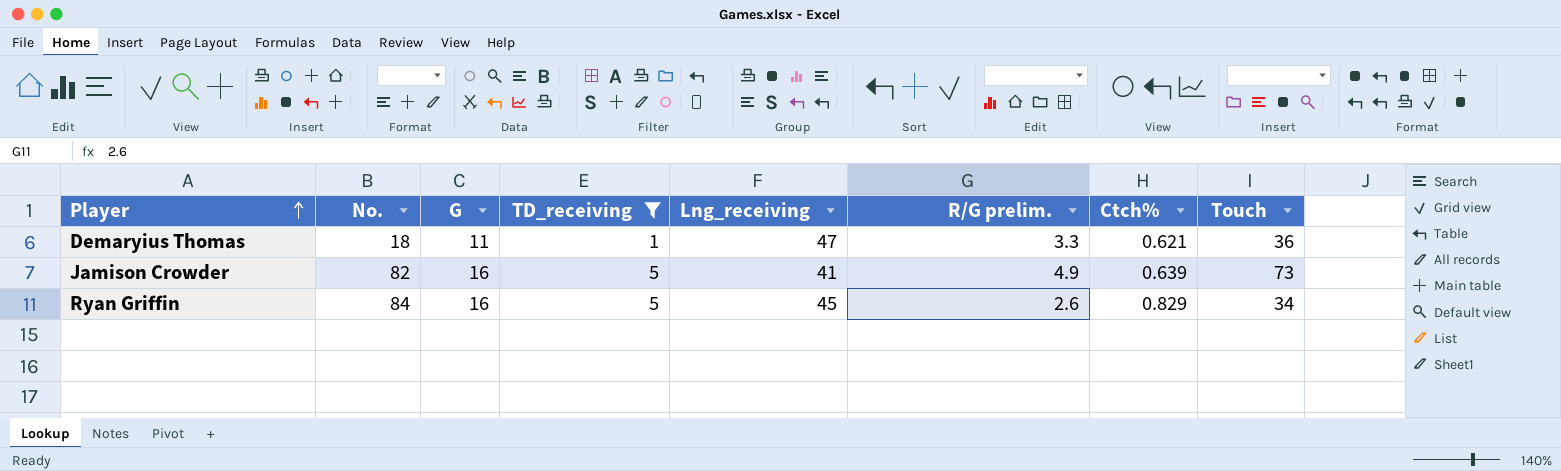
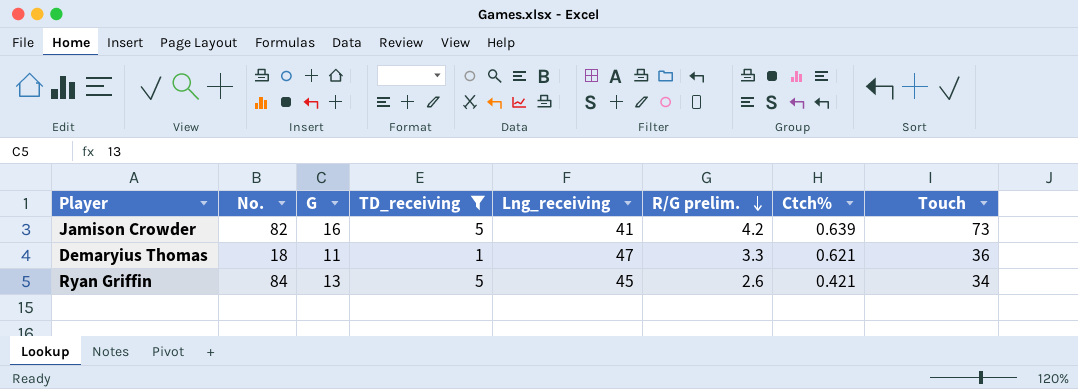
row order: Player ascending -> R/G prelim. descending
Jamison Crowder | R/G prelim.: 4.9 -> 4.2
Ryan Griffin | G: 16 -> 13
Ryan Griffin | Ctch%: 0.829 -> 0.421

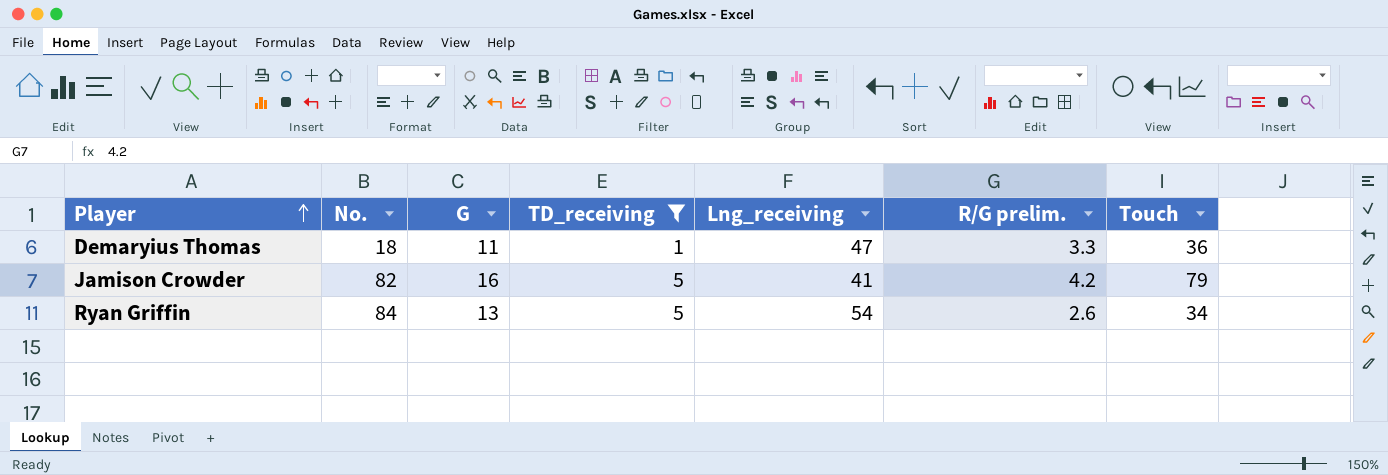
row order: R/G prelim. descending -> Player ascending
column Ctch% | position: 7 -> none
Jamison Crowder | Touch: 73 -> 79
Ryan Griffin | Lng_receiving: 45 -> 54

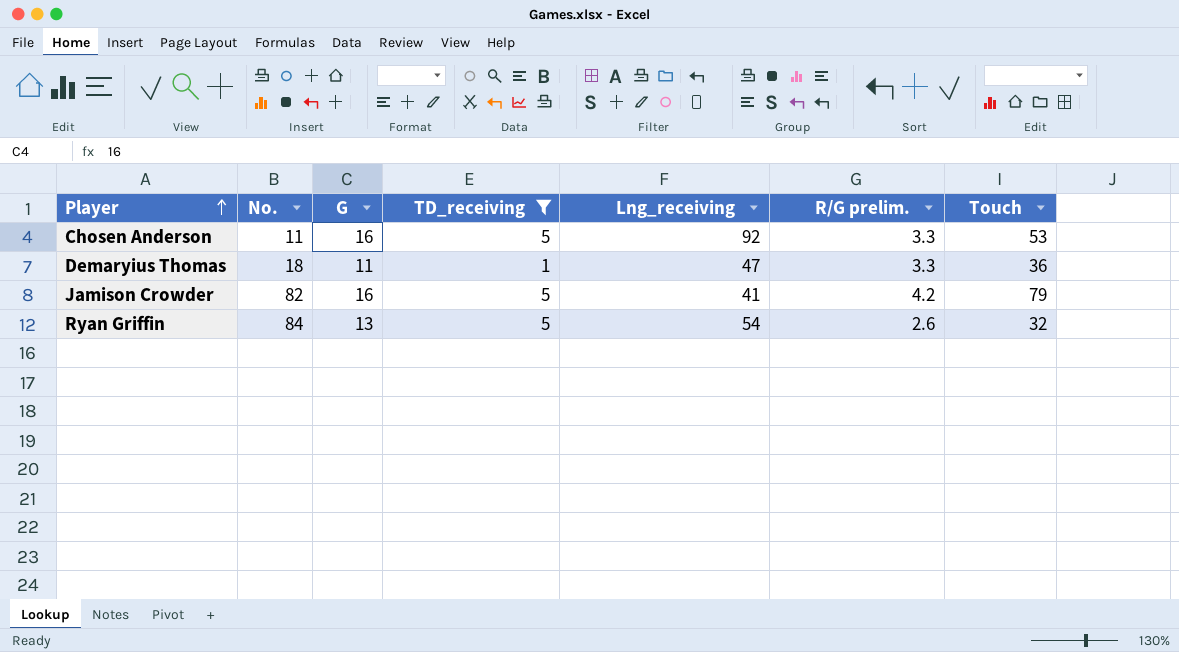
row Chosen Anderson: none -> 11 | 16 | 5 | 92 | 3.3 | 53
Ryan Griffin | Touch: 34 -> 32

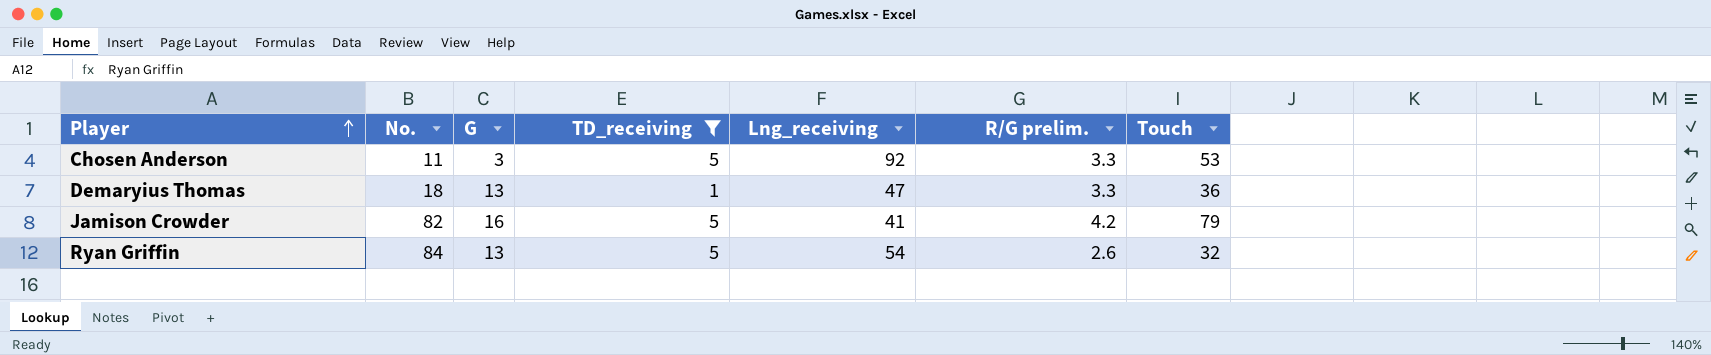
Chosen Anderson | G: 16 -> 3
Demaryius Thomas | G: 11 -> 13

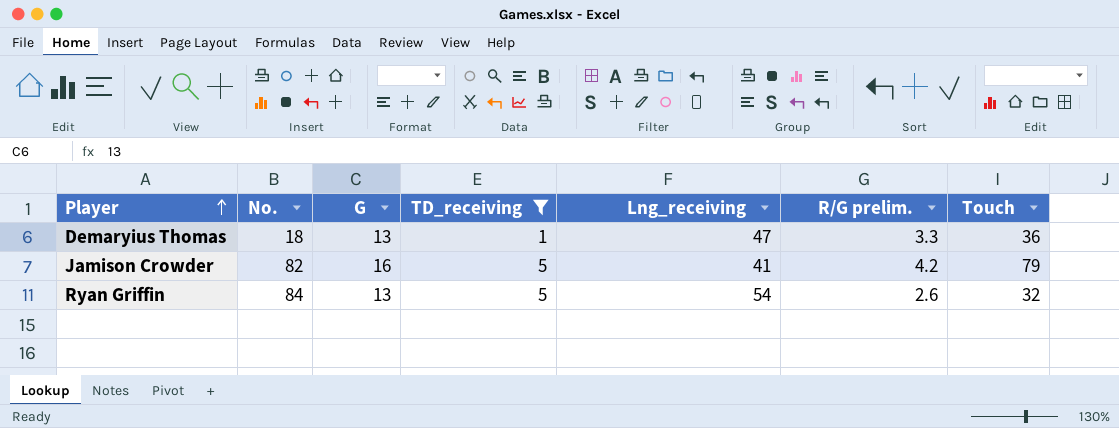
row Chosen Anderson: 11 | 3 | 5 | 92 | 3.3 | 53 -> none

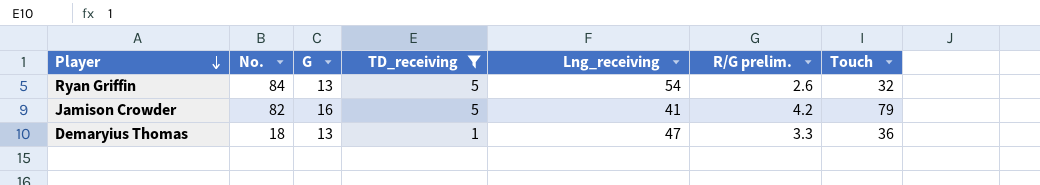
row order: Player ascending -> Player descending

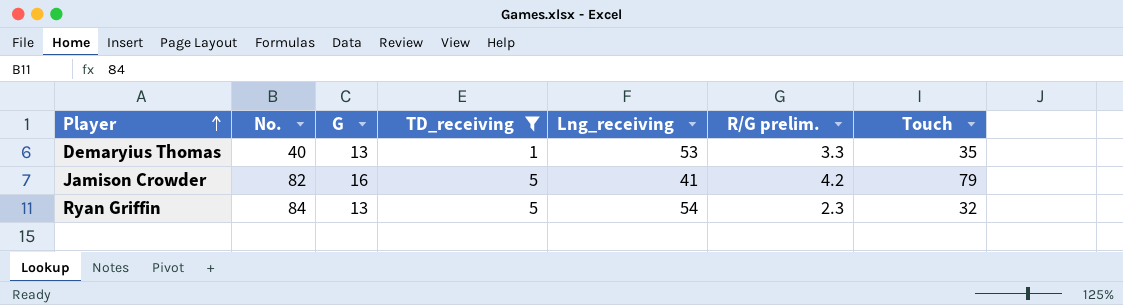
row order: Player descending -> Player ascending
Demaryius Thomas | No.: 18 -> 40
Demaryius Thomas | Lng_receiving: 47 -> 53
Demaryius Thomas | Touch: 36 -> 35
Ryan Griffin | R/G prelim.: 2.6 -> 2.3

